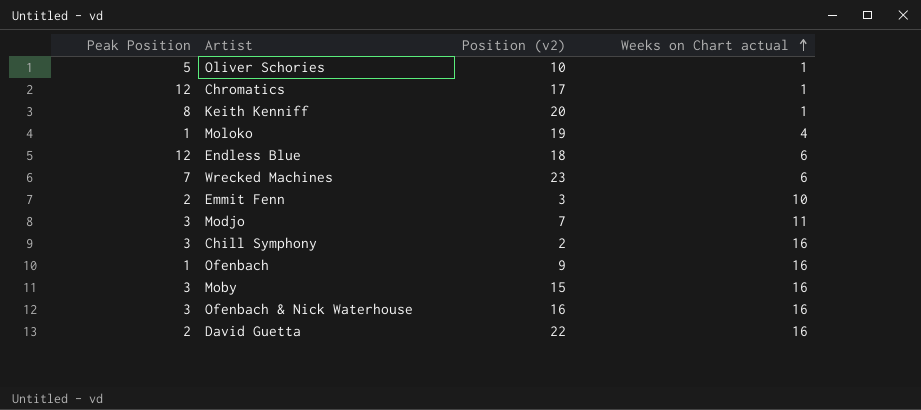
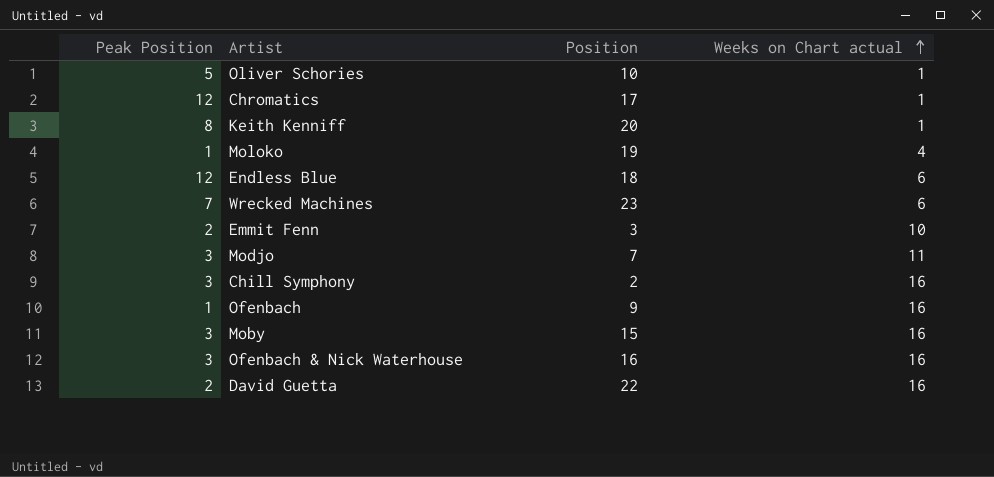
column name: Position (v2) -> Position

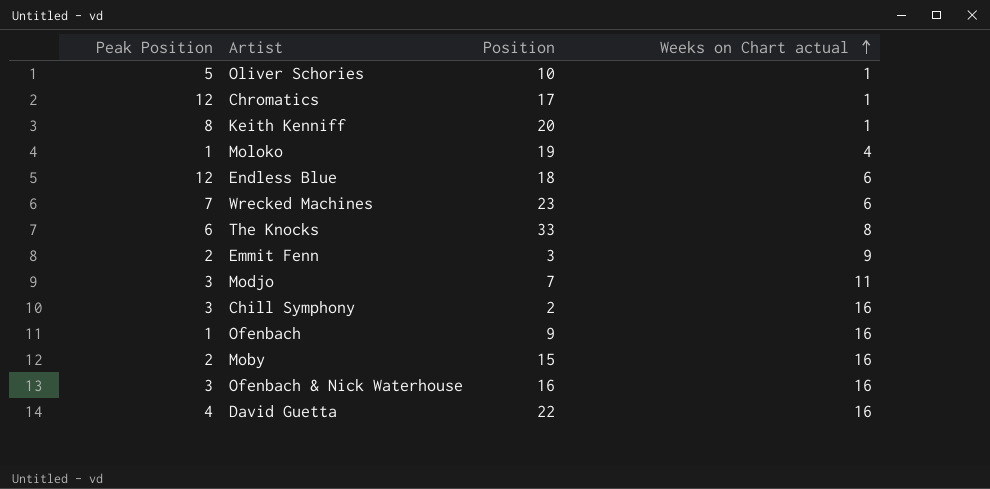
row The Knocks: none -> 6 | 33 | 8
Emmit Fenn | Weeks on Chart actual: 10 -> 9
Moby | Peak Position: 3 -> 2
David Guetta | Peak Position: 2 -> 4

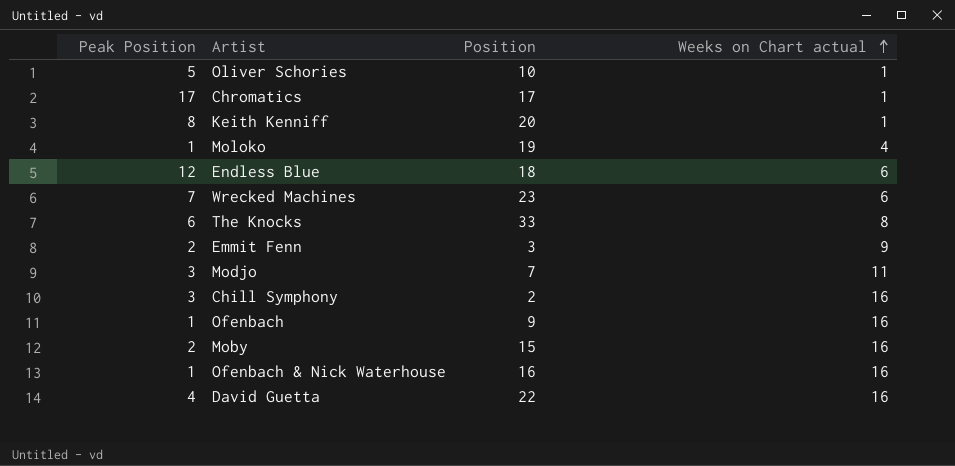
Chromatics | Peak Position: 12 -> 17
Ofenbach & Nick Waterhouse | Peak Position: 3 -> 1

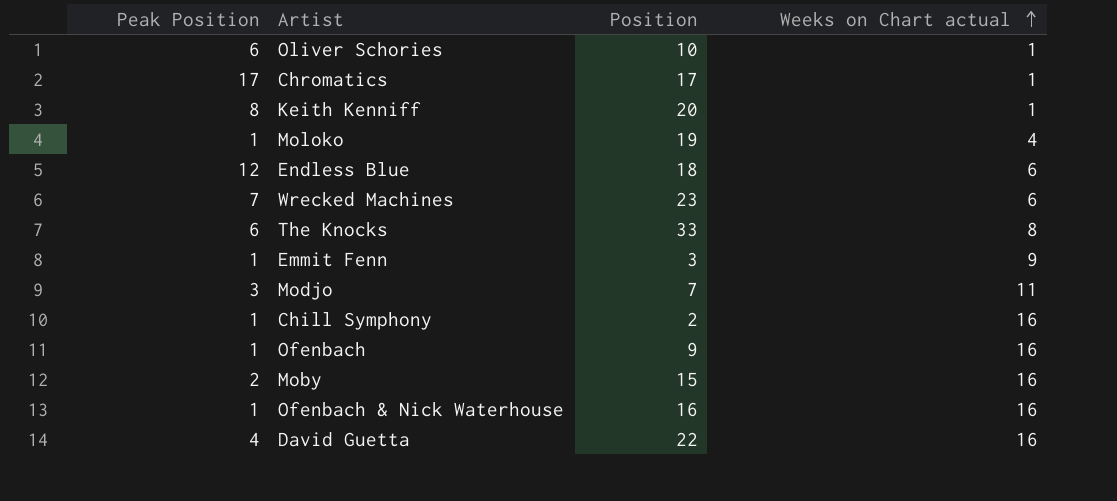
Oliver Schories | Peak Position: 5 -> 6
Emmit Fenn | Peak Position: 2 -> 1
Chill Symphony | Peak Position: 3 -> 1

